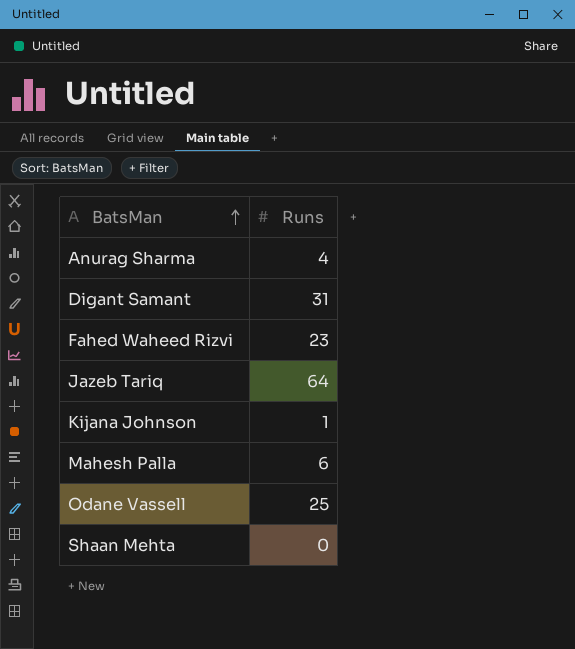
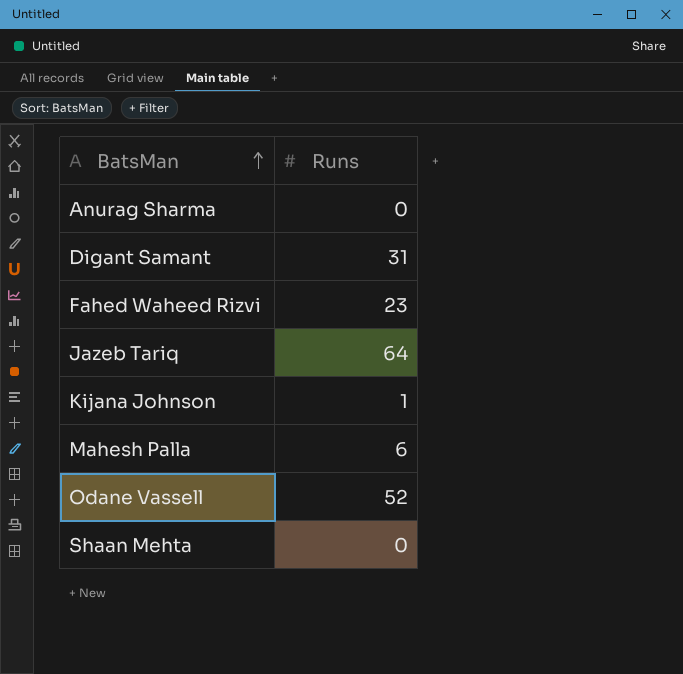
Anurag Sharma | Runs: 4 -> 0
Odane Vassell | Runs: 25 -> 52

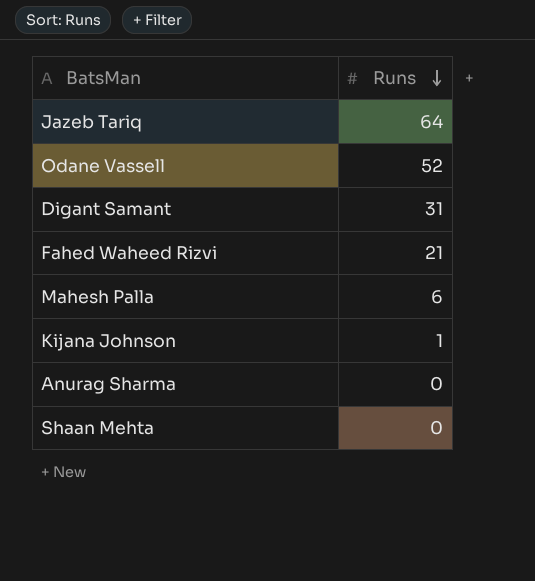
row order: BatsMan ascending -> Runs descending
Fahed Waheed Rizvi | Runs: 23 -> 21

